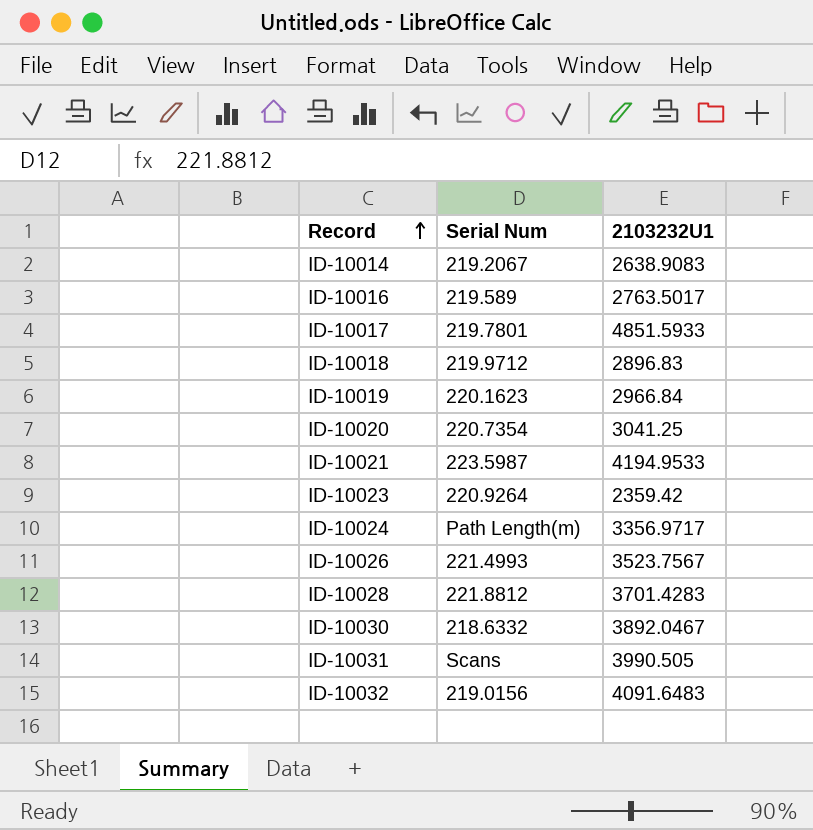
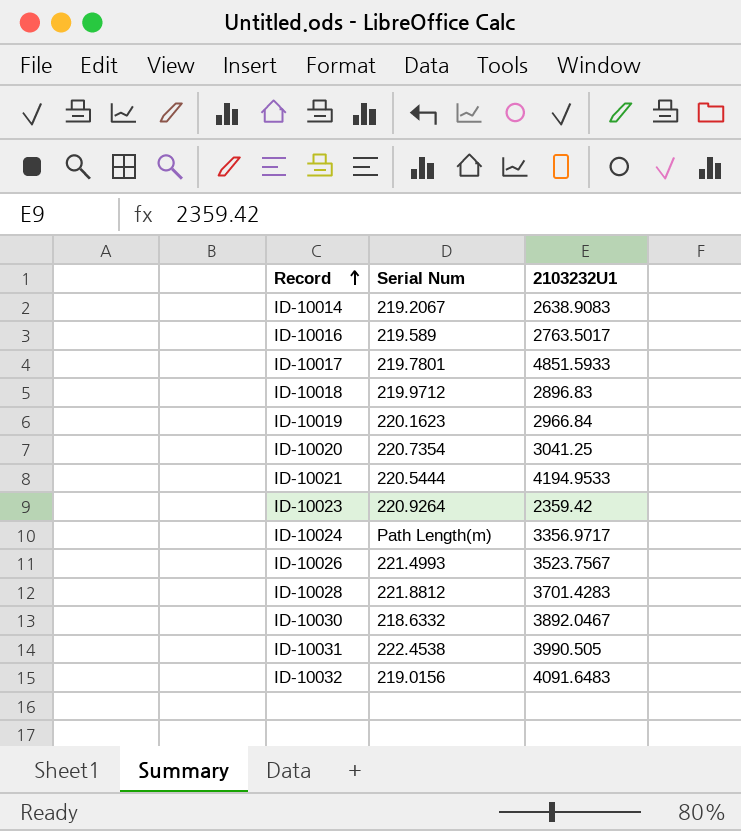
ID-10021 | Serial Num: 223.5987 -> 220.5444
ID-10031 | Serial Num: Scans -> 222.4538

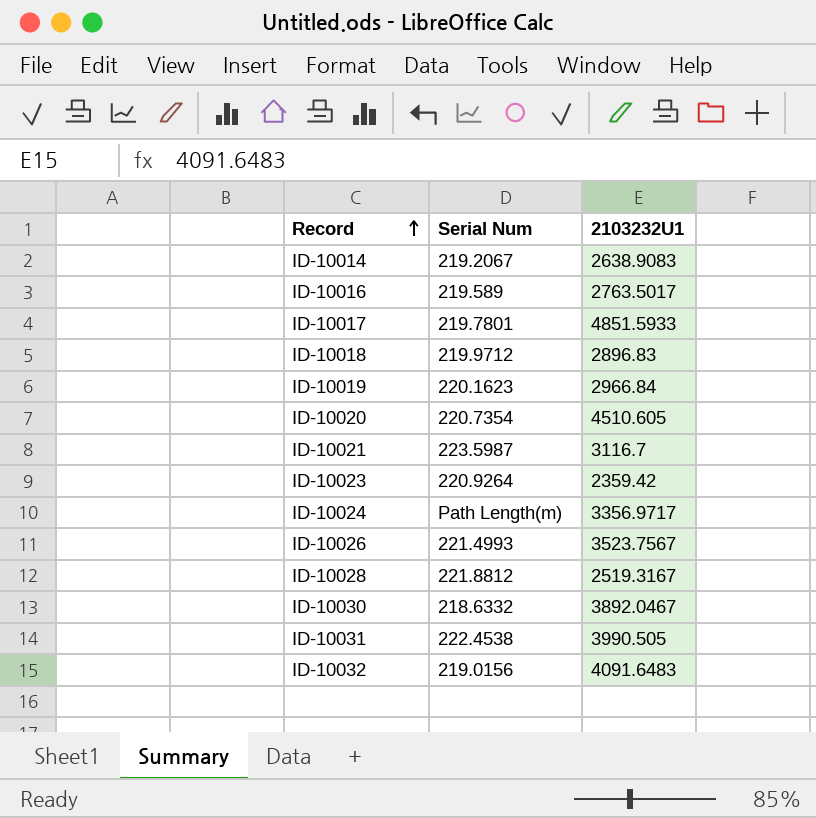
ID-10020 | 2103232U1: 3041.25 -> 4510.605
ID-10021 | Serial Num: 220.5444 -> 223.5987
ID-10021 | 2103232U1: 4194.9533 -> 3116.7
ID-10028 | 2103232U1: 3701.4283 -> 2519.3167

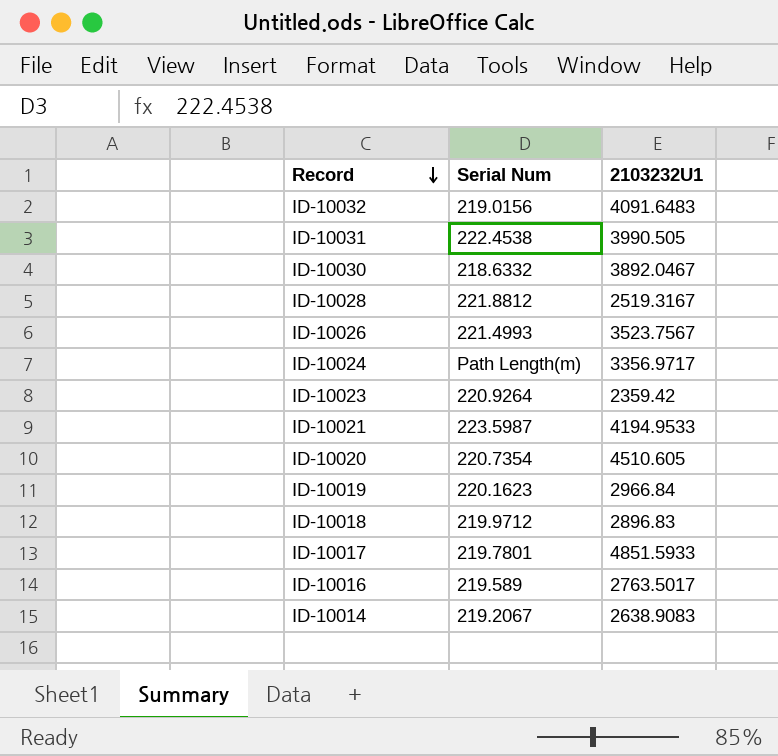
row order: Record ascending -> Record descending
ID-10021 | 2103232U1: 3116.7 -> 4194.9533

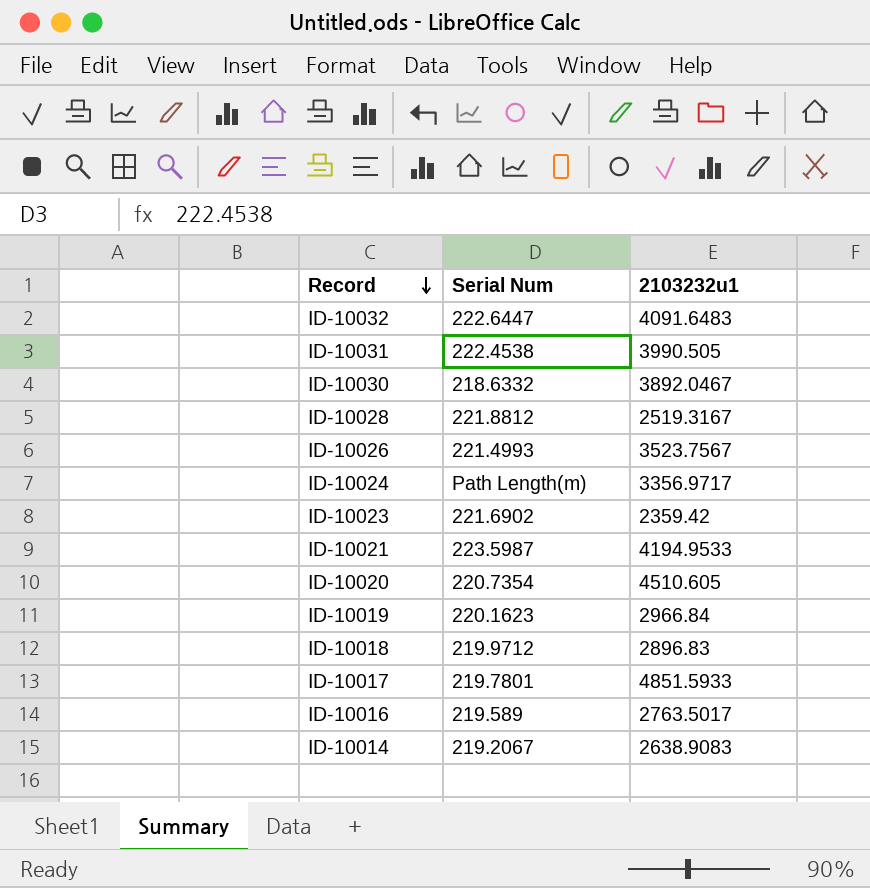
column name: 2103232U1 -> 2103232u1
ID-10032 | Serial Num: 219.0156 -> 222.6447
ID-10023 | Serial Num: 220.9264 -> 221.6902

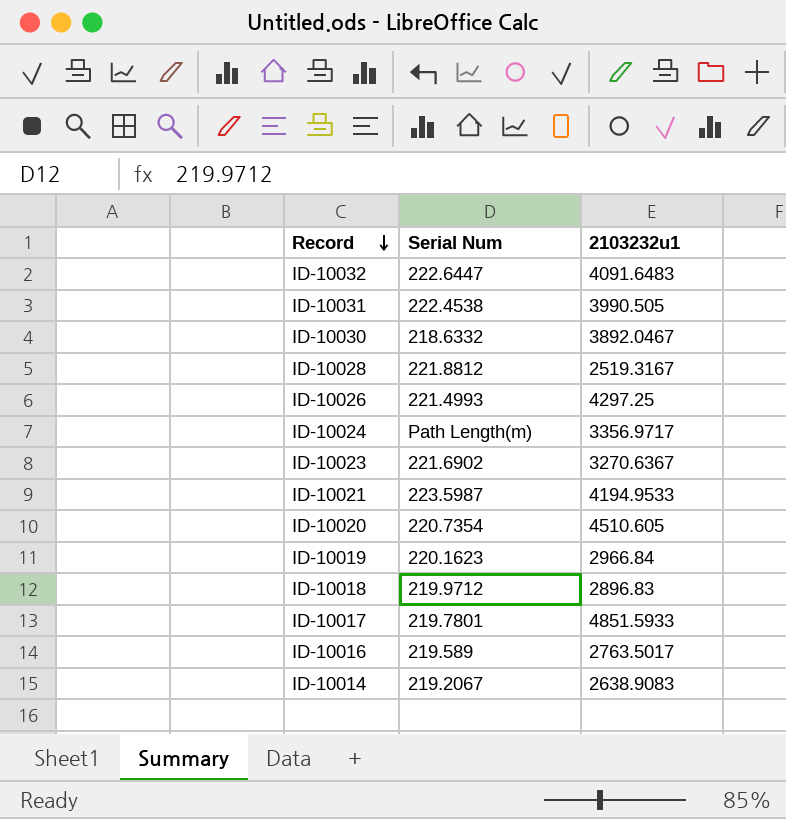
ID-10026 | 2103232u1: 3523.7567 -> 4297.25
ID-10023 | 2103232u1: 2359.42 -> 3270.6367

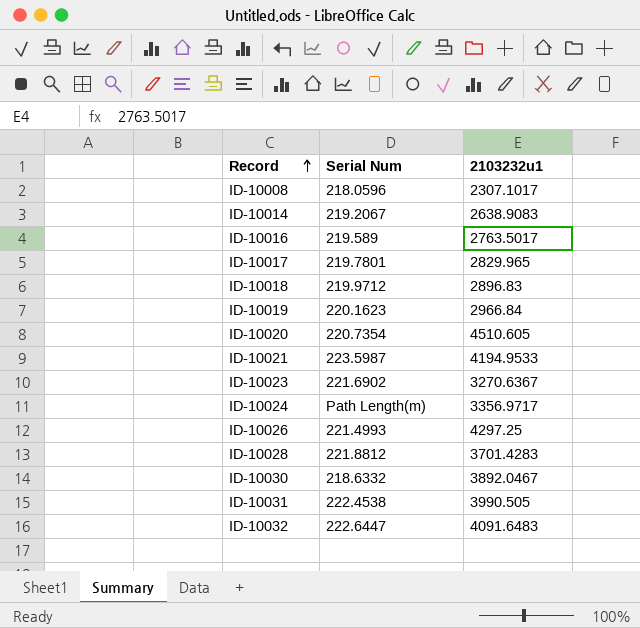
row order: Record descending -> Record ascending
row ID-10008: none -> 218.0596 | 2307.1017
ID-10017 | 2103232u1: 4851.5933 -> 2829.965
ID-10028 | 2103232u1: 2519.3167 -> 3701.4283

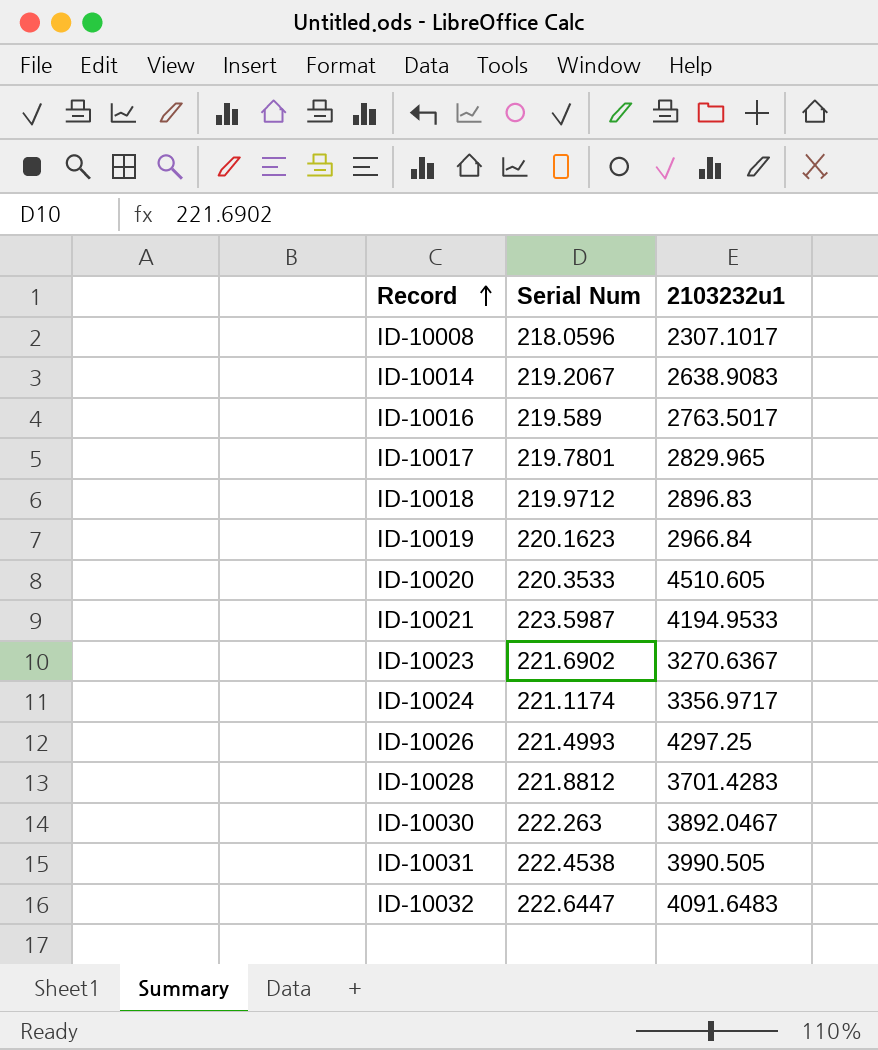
ID-10020 | Serial Num: 220.7354 -> 220.3533
ID-10024 | Serial Num: Path Length(m) -> 221.1174
ID-10030 | Serial Num: 218.6332 -> 222.263

